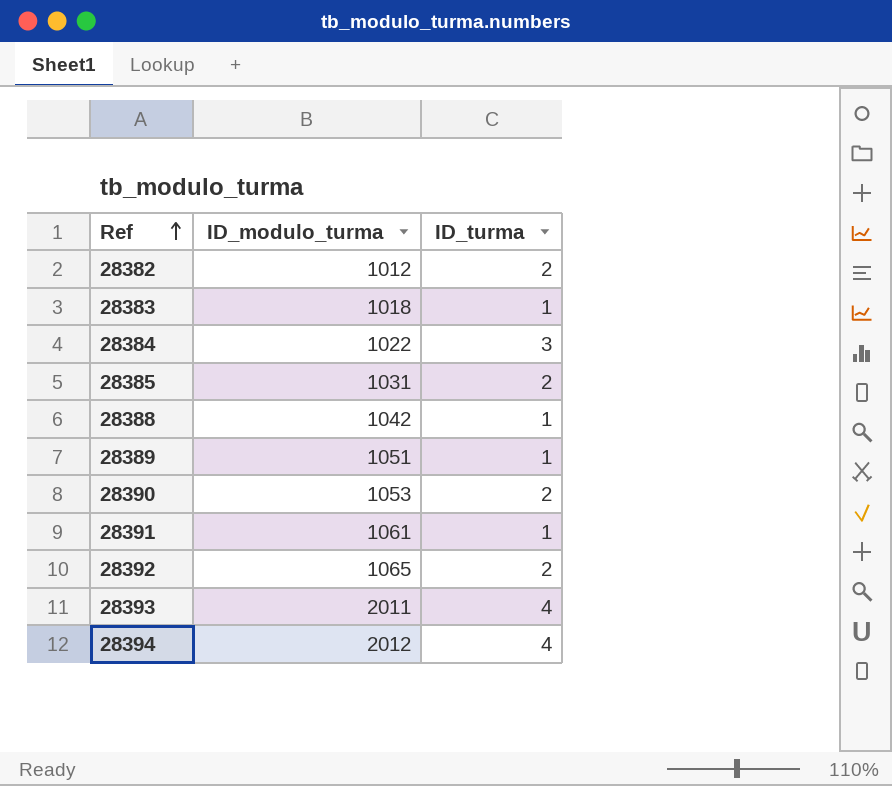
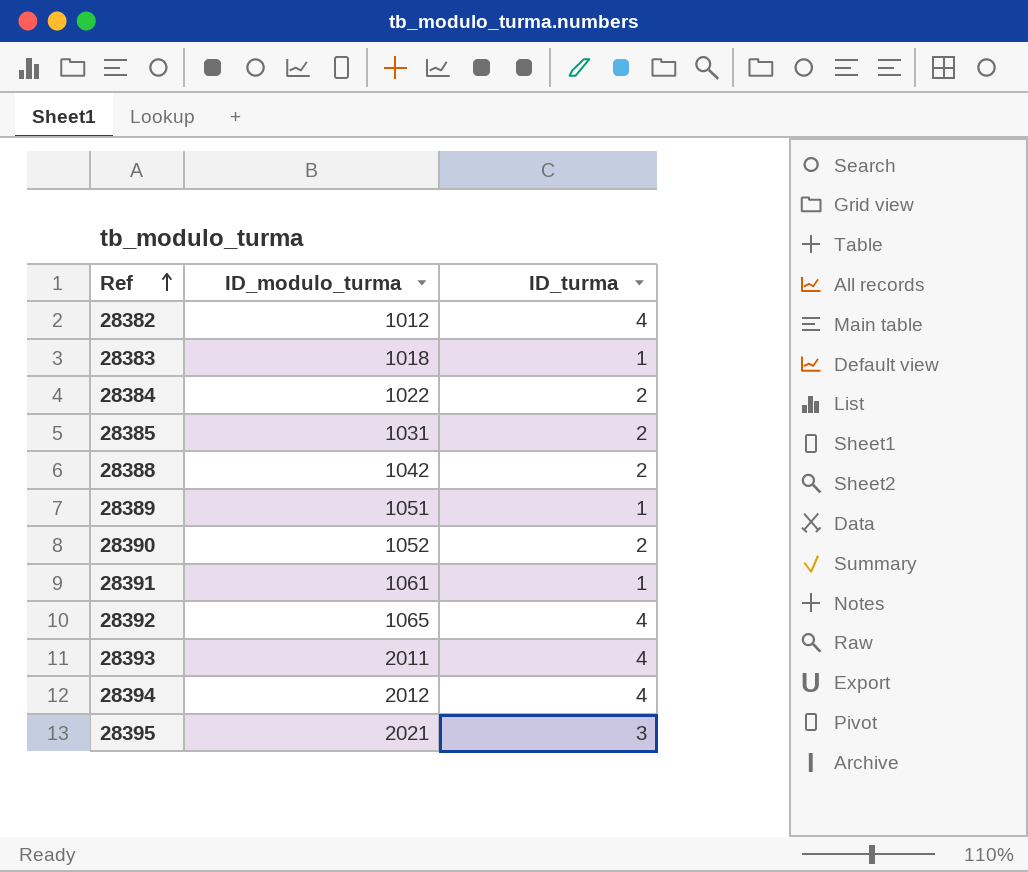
28382 | ID_turma: 2 -> 4
28384 | ID_turma: 3 -> 2
28388 | ID_turma: 1 -> 2
28390 | ID_modulo_turma: 1053 -> 1052
28392 | ID_turma: 2 -> 4
row 28395: none -> 2021 | 3

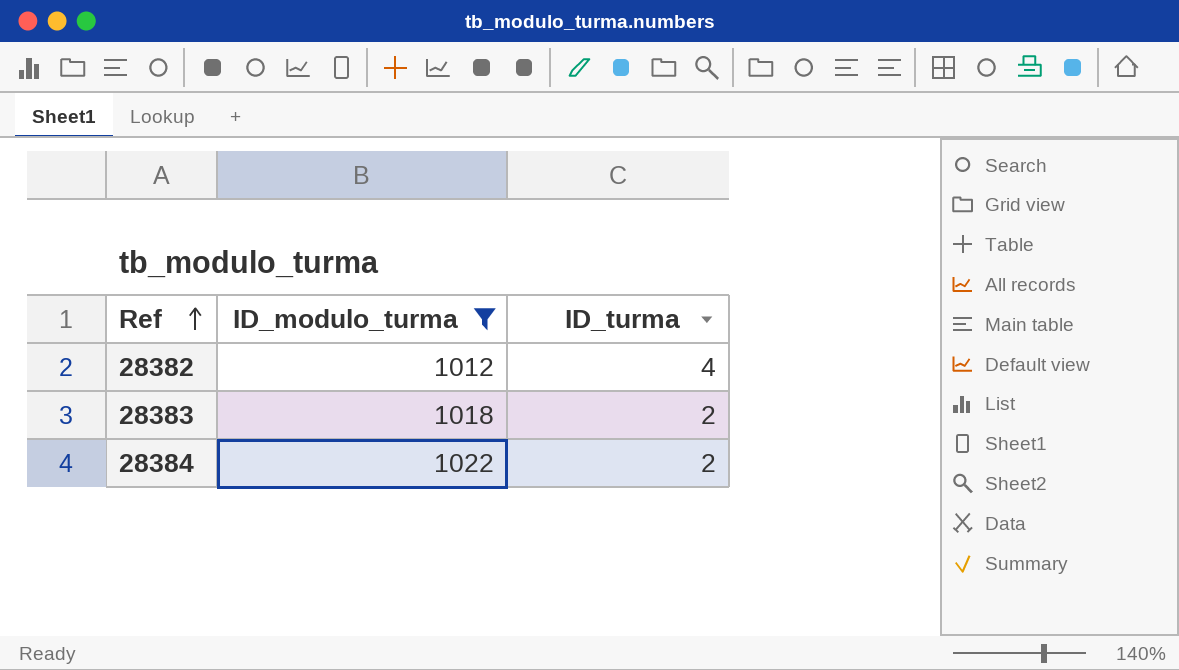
filter: none -> ID_modulo_turma <= 1022
28383 | ID_turma: 1 -> 2

